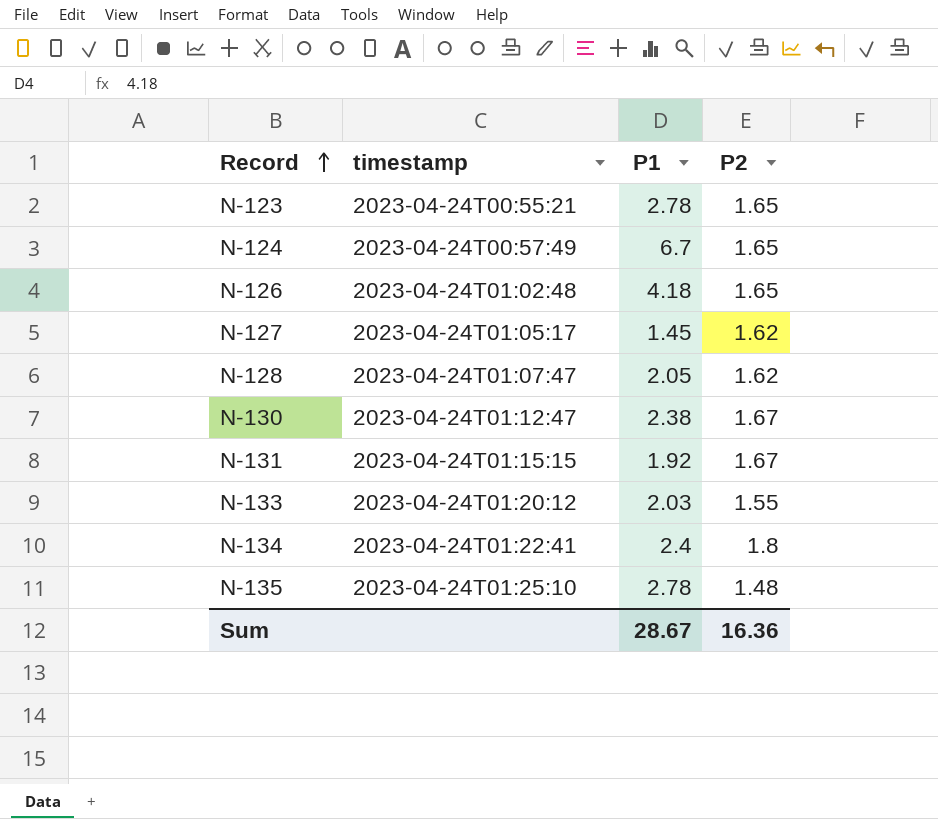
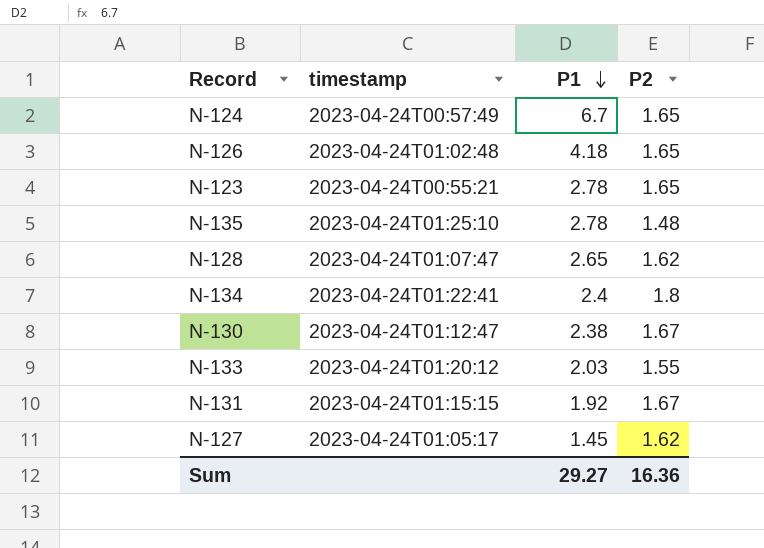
row order: Record ascending -> P1 descending
N-128 | P1: 2.05 -> 2.65
Sum | P1: 28.67 -> 29.27

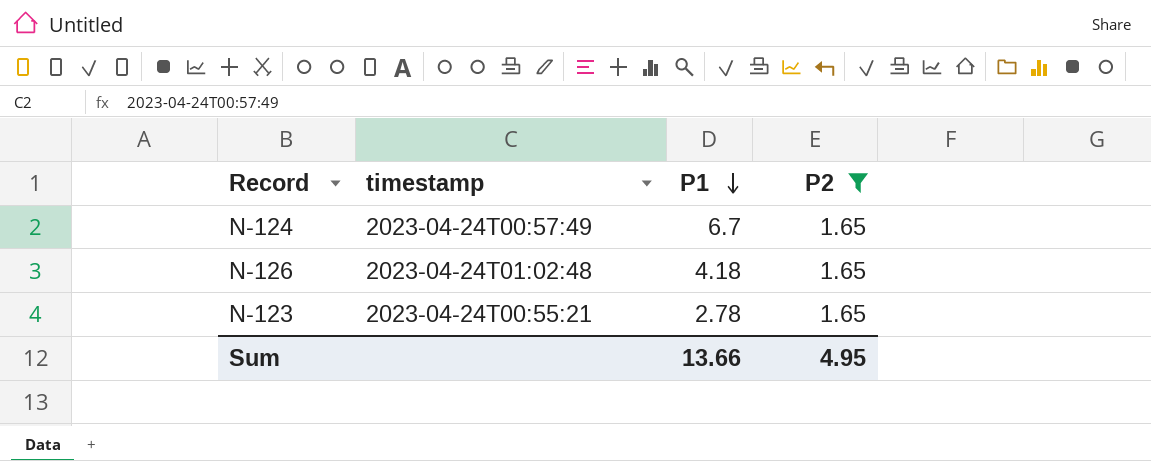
filter: none -> P2 = 1.65
Sum | P1: 29.27 -> 13.66
Sum | P2: 16.36 -> 4.95

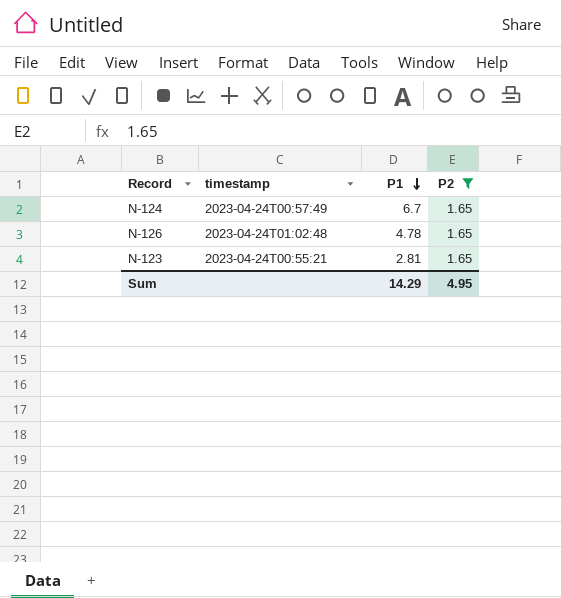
N-126 | P1: 4.18 -> 4.78
N-123 | P1: 2.78 -> 2.81
Sum | P1: 13.66 -> 14.29

